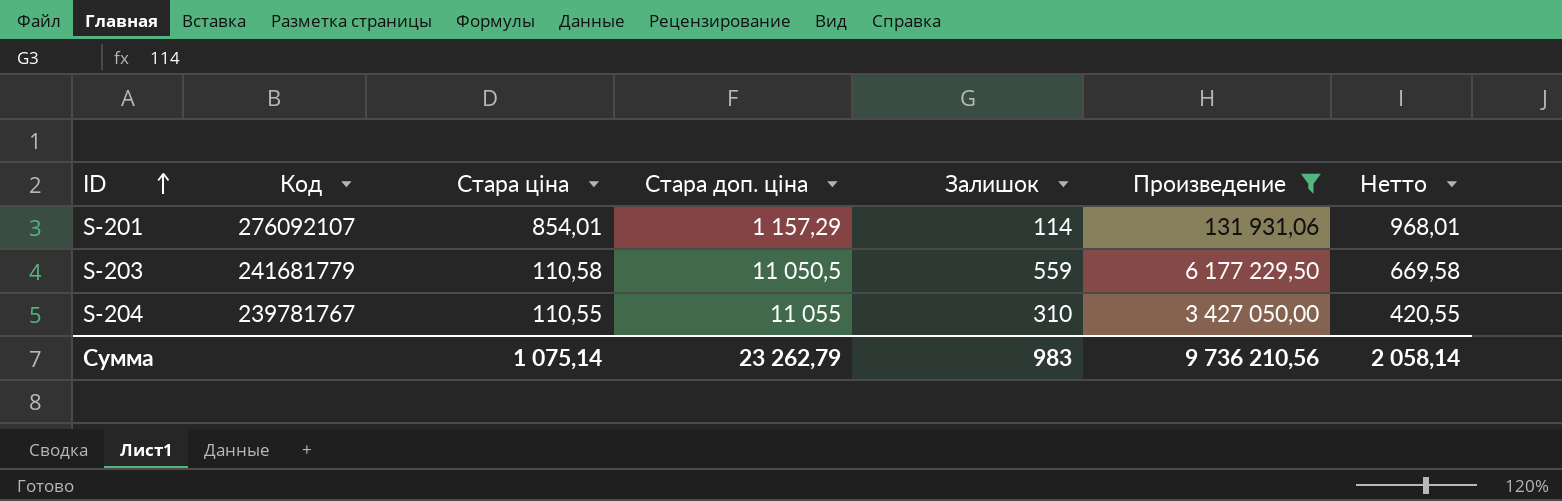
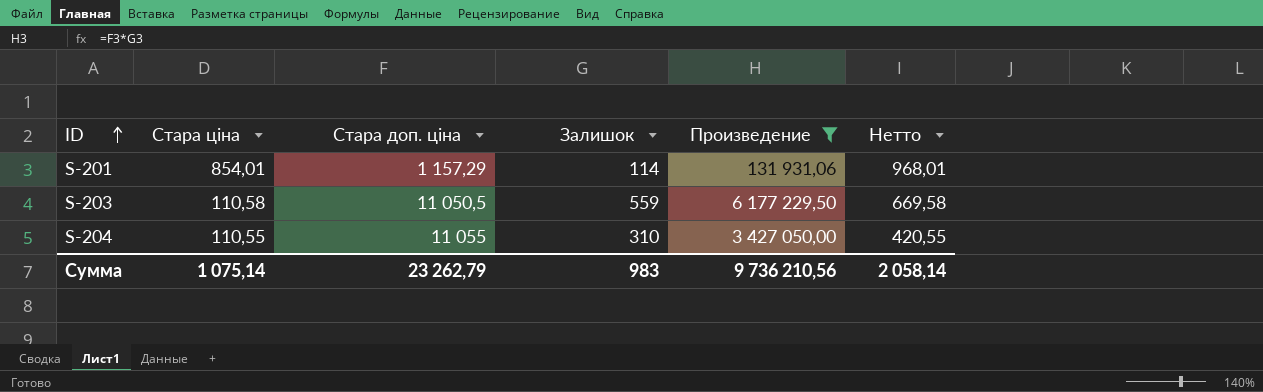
column Код | position: 2 -> none

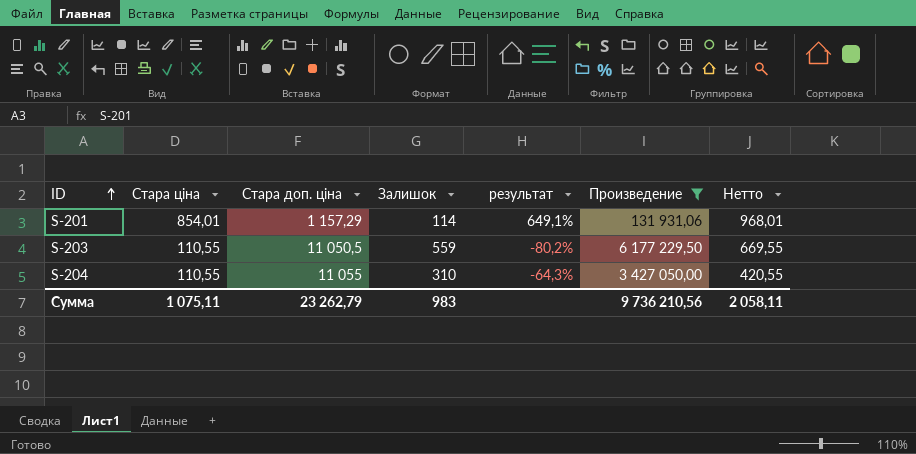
column результат | formula: none -> ([Стара ціна] - [Залишок]) / [Залишок]
S-203 | Стара ціна: 110,58 -> 110,55
S-203 | Нетто: 669,58 -> 669,55
Сумма | Стара ціна: 1 075,14 -> 1 075,11
Сумма | Нетто: 2 058,14 -> 2 058,11

